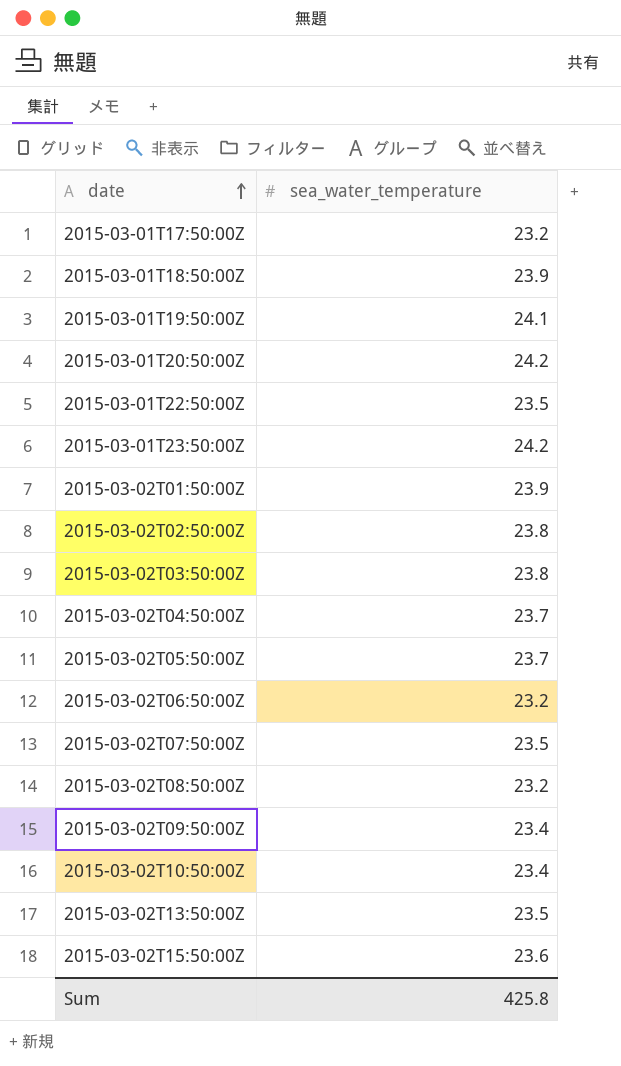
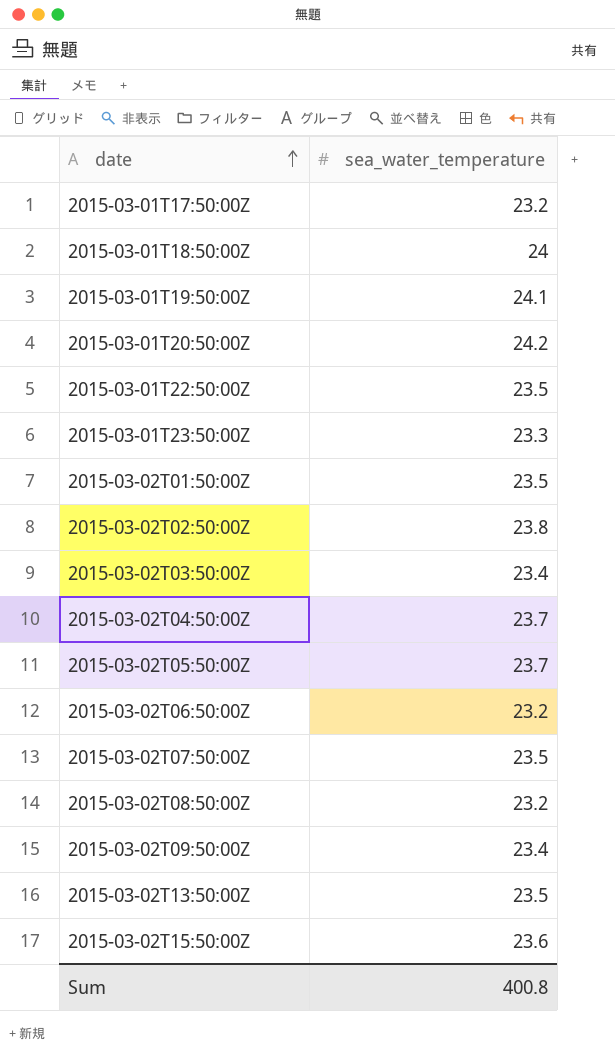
row 2015-03-02T10:50:00Z: 23.4 -> none
2015-03-01T18:50:00Z | sea_water_temperature: 23.9 -> 24
2015-03-01T23:50:00Z | sea_water_temperature: 24.2 -> 23.3
2015-03-02T01:50:00Z | sea_water_temperature: 23.9 -> 23.5
2015-03-02T03:50:00Z | sea_water_temperature: 23.8 -> 23.4
Sum | sea_water_temperature: 425.8 -> 400.8

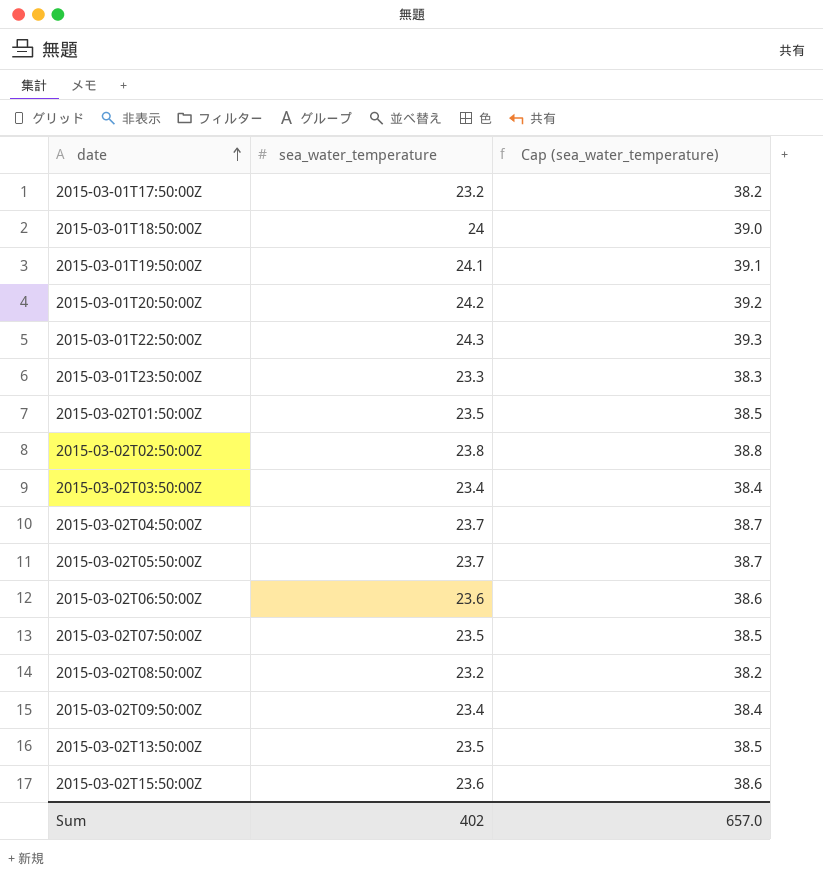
column Cap (sea_water_temperature) | formula: none -> [sea_water_temperature] + 15
2015-03-01T22:50:00Z | sea_water_temperature: 23.5 -> 24.3
2015-03-02T06:50:00Z | sea_water_temperature: 23.2 -> 23.6
Sum | sea_water_temperature: 400.8 -> 402

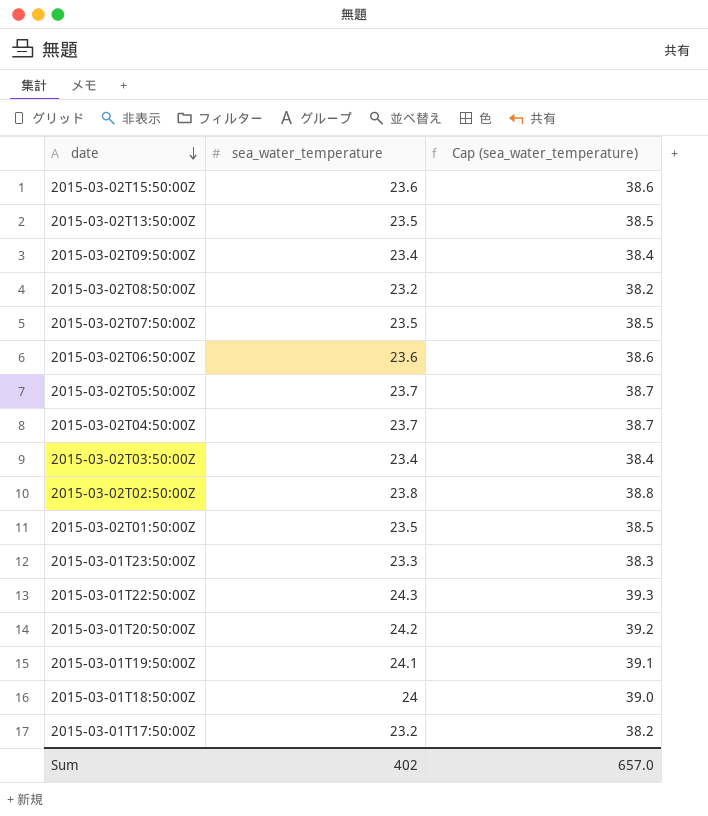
row order: date ascending -> date descending

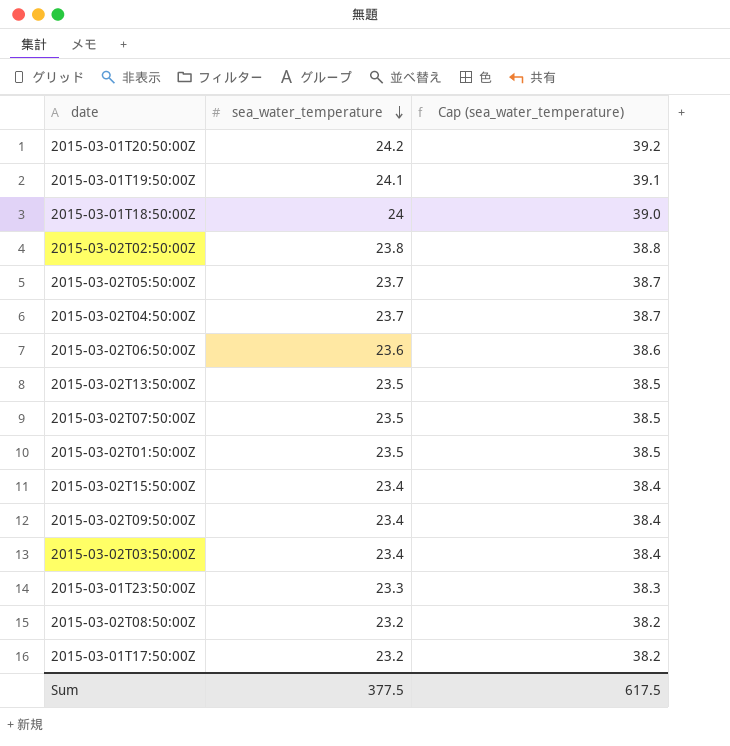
row order: date descending -> sea_water_temperature descending
row 2015-03-01T22:50:00Z: 24.3 | 39.3 -> none
2015-03-02T15:50:00Z | sea_water_temperature: 23.6 -> 23.4
2015-03-02T15:50:00Z | Cap (sea_water_temperature): 38.6 -> 38.4
Sum | sea_water_temperature: 402 -> 377.5
Sum | Cap (sea_water_temperature): 657.0 -> 617.5

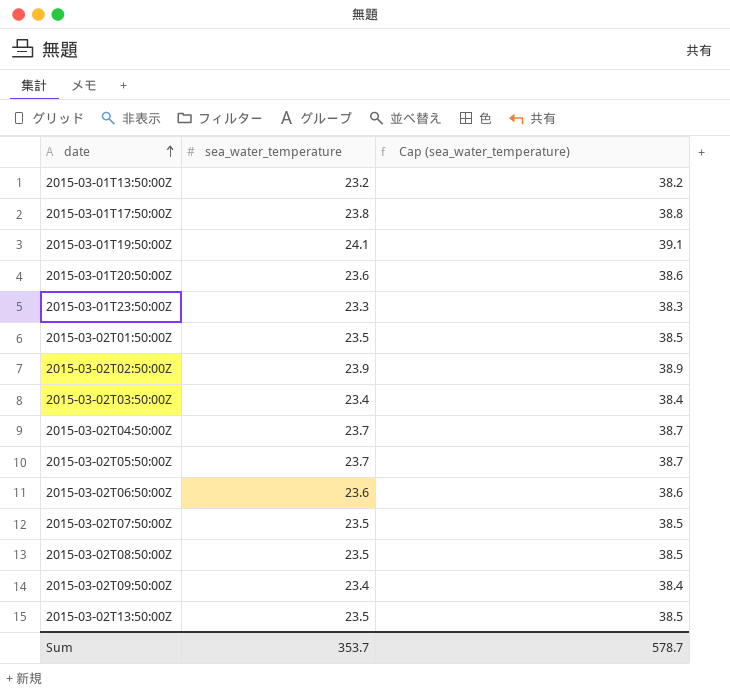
row order: sea_water_temperature descending -> date ascending
row 2015-03-01T18:50:00Z: 24 | 39.0 -> none
row 2015-03-02T15:50:00Z: 23.4 | 38.4 -> none
row 2015-03-01T13:50:00Z: none -> 23.2 | 38.2
2015-03-01T17:50:00Z | sea_water_temperature: 23.2 -> 23.8
2015-03-01T17:50:00Z | Cap (sea_water_temperature): 38.2 -> 38.8
2015-03-01T20:50:00Z | sea_water_temperature: 24.2 -> 23.6
2015-03-01T20:50:00Z | Cap (sea_water_temperature): 39.2 -> 38.6
2015-03-02T02:50:00Z | sea_water_temperature: 23.8 -> 23.9
2015-03-02T02:50:00Z | Cap (sea_water_temperature): 38.8 -> 38.9
2015-03-02T08:50:00Z | sea_water_temperature: 23.2 -> 23.5
2015-03-02T08:50:00Z | Cap (sea_water_temperature): 38.2 -> 38.5
Sum | sea_water_temperature: 377.5 -> 353.7
Sum | Cap (sea_water_temperature): 617.5 -> 578.7

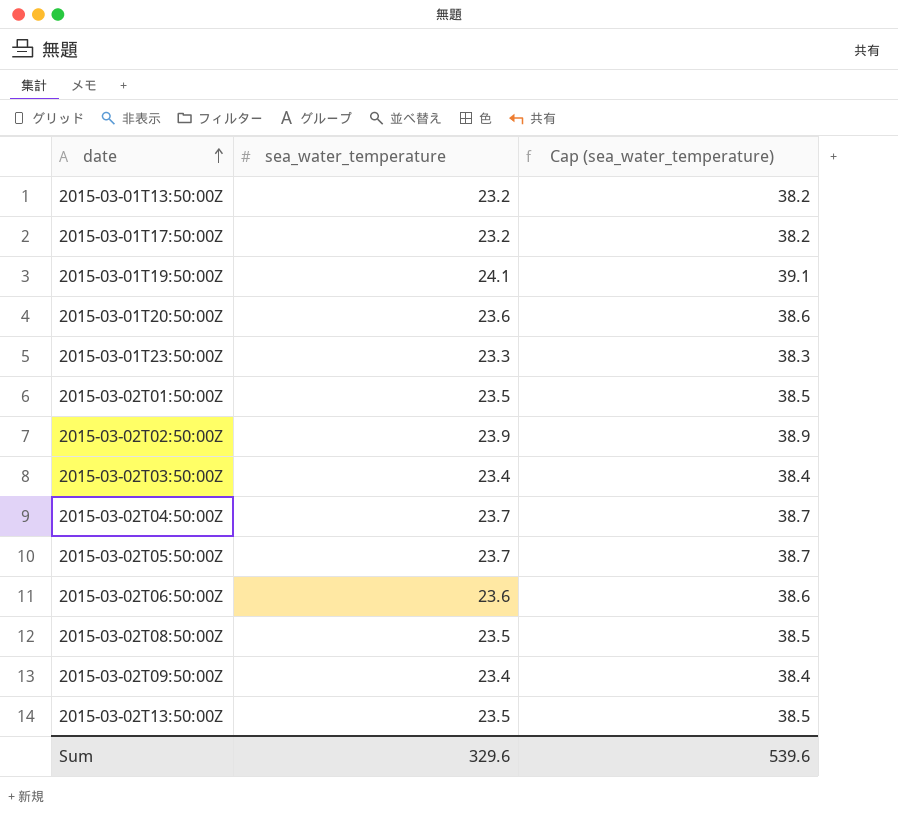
row 2015-03-02T07:50:00Z: 23.5 | 38.5 -> none
2015-03-01T17:50:00Z | sea_water_temperature: 23.8 -> 23.2
2015-03-01T17:50:00Z | Cap (sea_water_temperature): 38.8 -> 38.2
Sum | sea_water_temperature: 353.7 -> 329.6
Sum | Cap (sea_water_temperature): 578.7 -> 539.6

